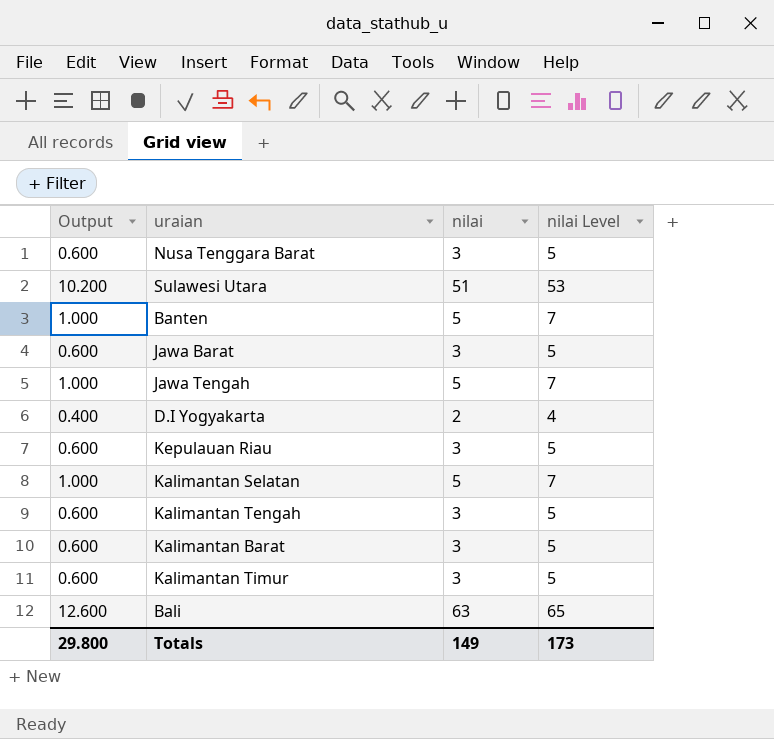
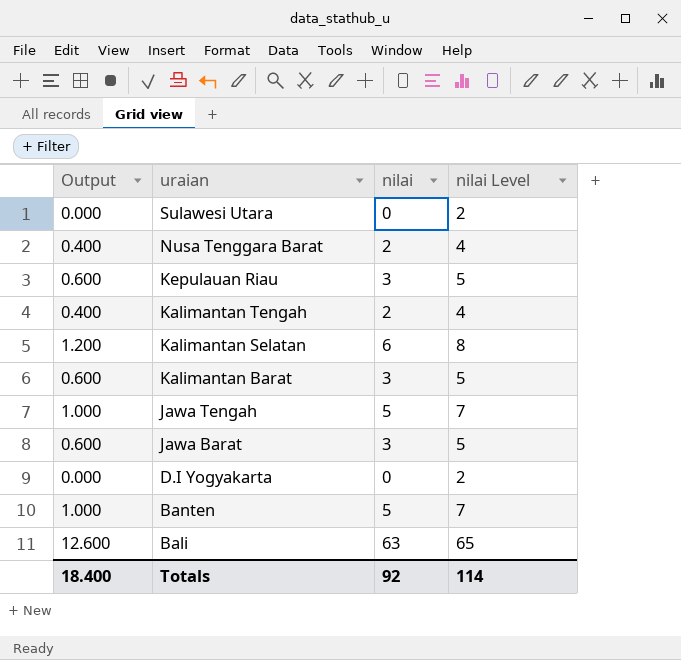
row order: none -> uraian descending
row Kalimantan Timur: 0.600 | 3 | 5 -> none
Sulawesi Utara | Output: 10.200 -> 0.000
Sulawesi Utara | nilai: 51 -> 0
Sulawesi Utara | nilai Level: 53 -> 2
Nusa Tenggara Barat | Output: 0.600 -> 0.400
Nusa Tenggara Barat | nilai: 3 -> 2
Nusa Tenggara Barat | nilai Level: 5 -> 4
Kalimantan Tengah | Output: 0.600 -> 0.400
Kalimantan Tengah | nilai: 3 -> 2
Kalimantan Tengah | nilai Level: 5 -> 4
Kalimantan Selatan | Output: 1.000 -> 1.200
Kalimantan Selatan | nilai: 5 -> 6
Kalimantan Selatan | nilai Level: 7 -> 8
D.I Yogyakarta | Output: 0.400 -> 0.000
D.I Yogyakarta | nilai: 2 -> 0
D.I Yogyakarta | nilai Level: 4 -> 2
Totals | Output: 29.800 -> 18.400
Totals | nilai: 149 -> 92
Totals | nilai Level: 173 -> 114

